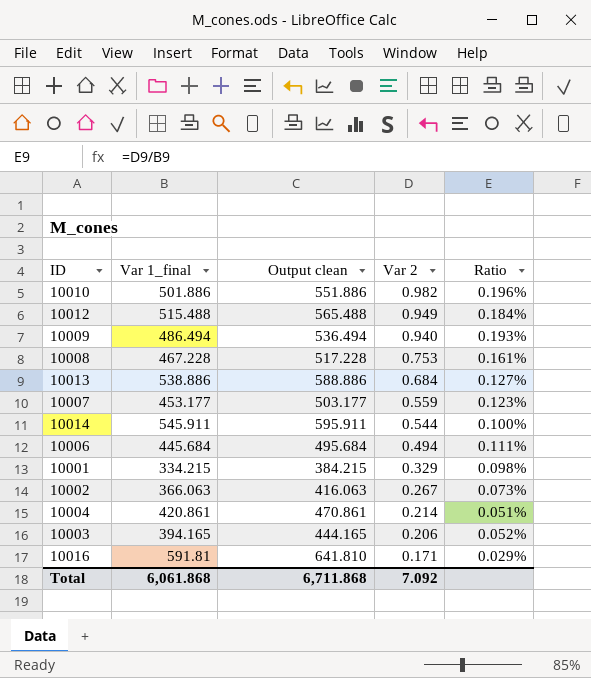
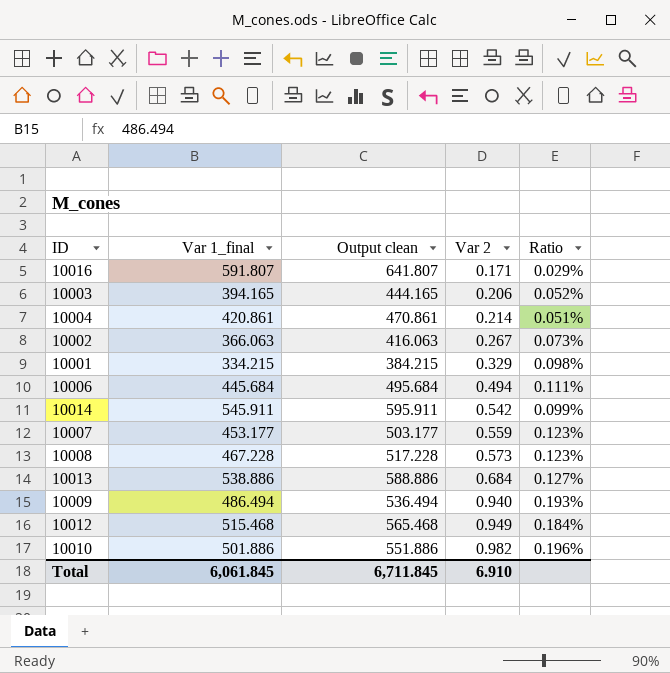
row order: Var 2 descending -> Var 2 ascending
10016 | Var 1_final: 591.81 -> 591.807
10016 | Output clean: 641.810 -> 641.807
10014 | Var 2: 0.544 -> 0.542
10014 | Ratio: 0.100% -> 0.099%
10008 | Var 2: 0.753 -> 0.573
10008 | Ratio: 0.161% -> 0.123%
10012 | Var 1_final: 515.488 -> 515.468
10012 | Output clean: 565.488 -> 565.468
Total | Var 1_final: 6,061.868 -> 6,061.845
Total | Output clean: 6,711.868 -> 6,711.845
Total | Var 2: 7.092 -> 6.910

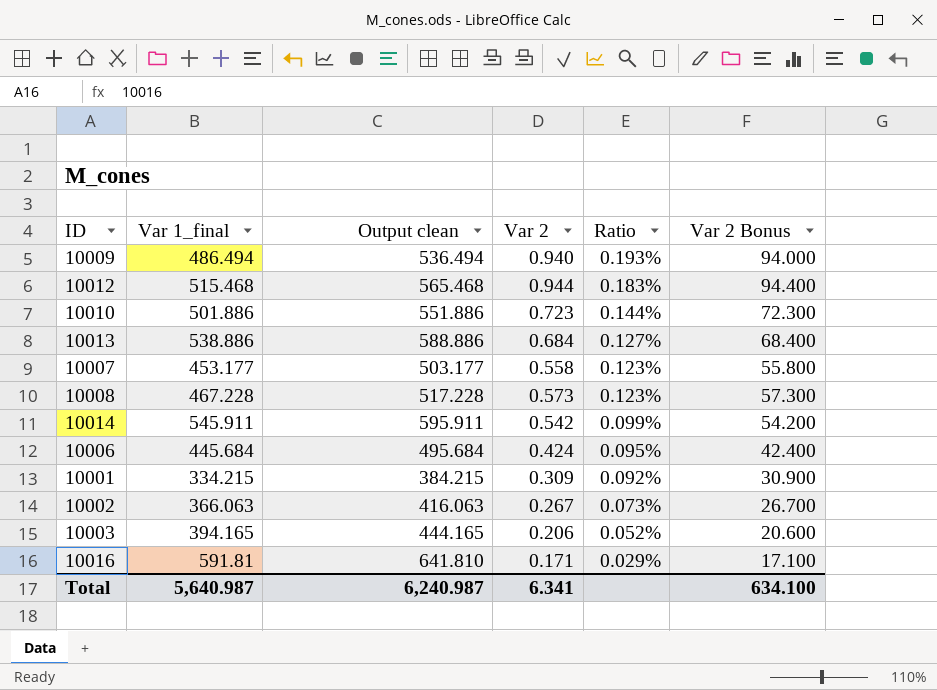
row order: Var 2 ascending -> Ratio descending
column Var 2 Bonus | formula: none -> [Var 2] * 100
row 10004: 420.861 | 470.861 | 0.214 | 0.051% -> none
10012 | Var 2: 0.949 -> 0.944
10012 | Ratio: 0.184% -> 0.183%
10010 | Var 2: 0.982 -> 0.723
10010 | Ratio: 0.196% -> 0.144%
10007 | Var 2: 0.559 -> 0.558
10006 | Var 2: 0.494 -> 0.424
10006 | Ratio: 0.111% -> 0.095%
10001 | Var 2: 0.329 -> 0.309
10001 | Ratio: 0.098% -> 0.092%
10016 | Var 1_final: 591.807 -> 591.81
10016 | Output clean: 641.807 -> 641.810
Total | Var 1_final: 6,061.845 -> 5,640.987
Total | Output clean: 6,711.845 -> 6,240.987
Total | Var 2: 6.910 -> 6.341

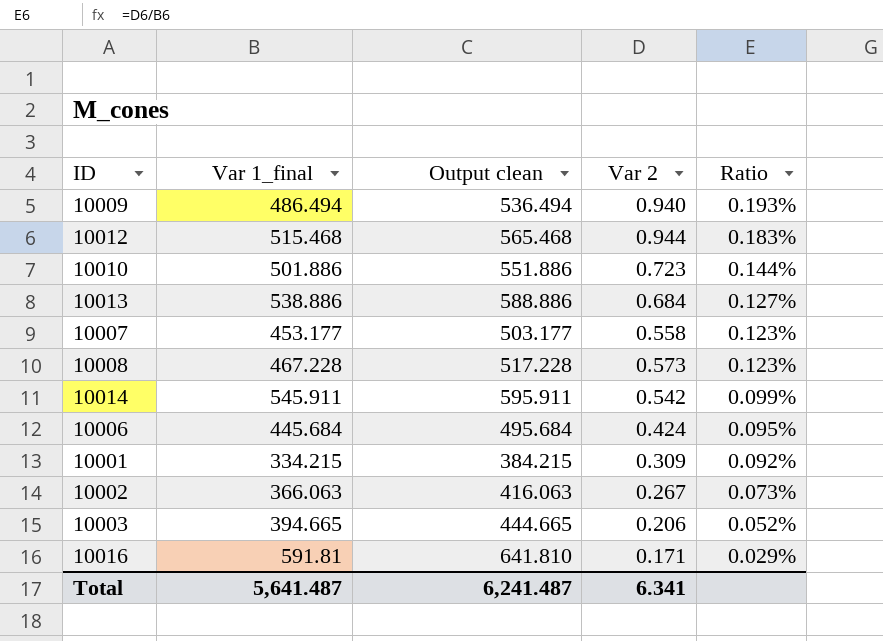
column Var 2 Bonus | formula: [Var 2] * 100 -> none
10003 | Var 1_final: 394.165 -> 394.665
10003 | Output clean: 444.165 -> 444.665
Total | Var 1_final: 5,640.987 -> 5,641.487
Total | Output clean: 6,240.987 -> 6,241.487

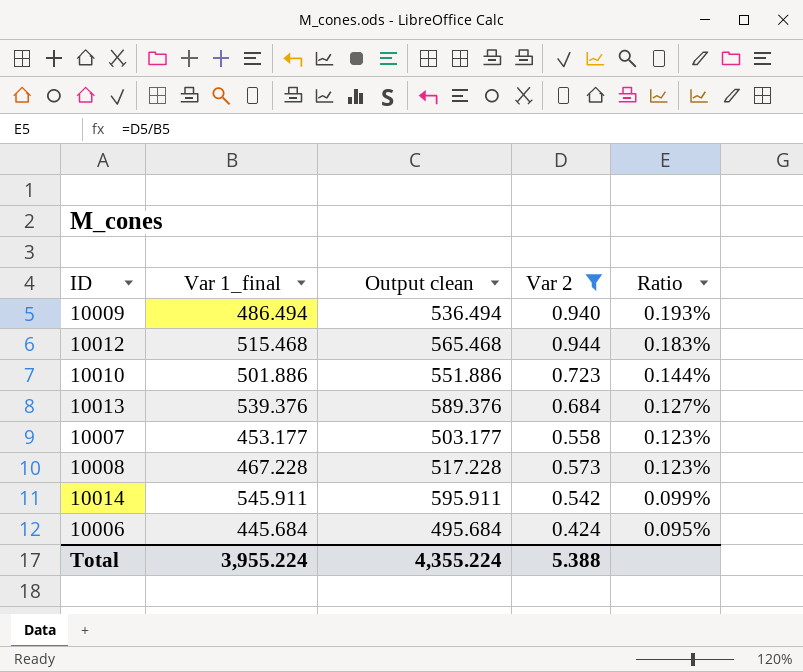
filter: none -> Var 2 >= 0.424
10013 | Var 1_final: 538.886 -> 539.376
10013 | Output clean: 588.886 -> 589.376
Total | Var 1_final: 5,641.487 -> 3,955.224
Total | Output clean: 6,241.487 -> 4,355.224
Total | Var 2: 6.341 -> 5.388

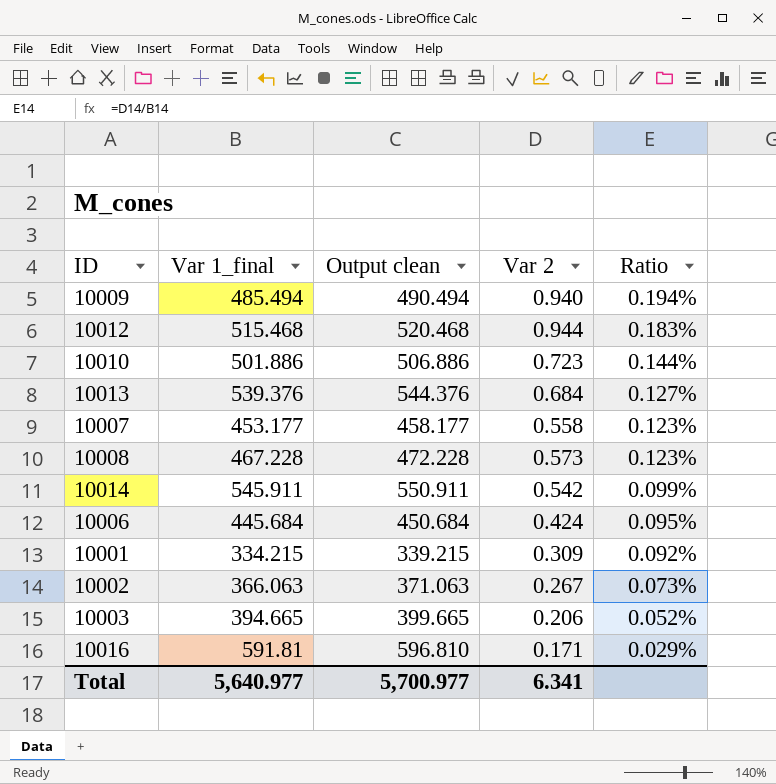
filter: Var 2 >= 0.424 -> none
column Output clean | formula: [Var 1_final] + 50 -> [Var 1_final] + 5
10009 | Var 1_final: 486.494 -> 485.494
10009 | Ratio: 0.193% -> 0.194%
Total | Var 1_final: 3,955.224 -> 5,640.977
Total | Output clean: 4,355.224 -> 5,700.977
Total | Var 2: 5.388 -> 6.341

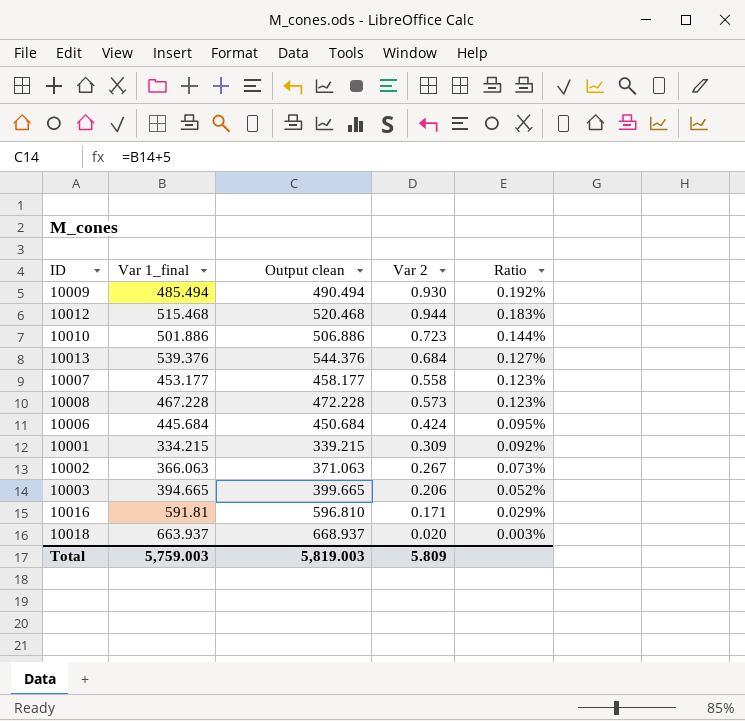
row 10014: 545.911 | 550.911 | 0.542 | 0.099% -> none
10009 | Var 2: 0.940 -> 0.930
10009 | Ratio: 0.194% -> 0.192%
row 10018: none -> 663.937 | 668.937 | 0.020 | 0.003%
Total | Var 1_final: 5,640.977 -> 5,759.003
Total | Output clean: 5,700.977 -> 5,819.003
Total | Var 2: 6.341 -> 5.809

